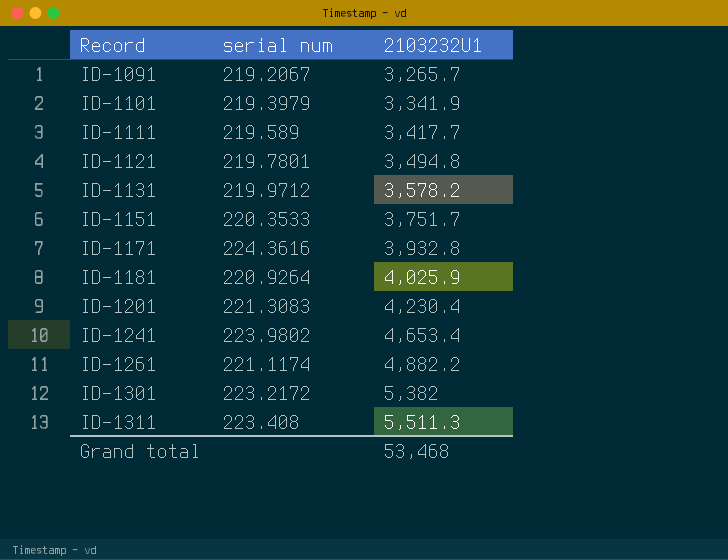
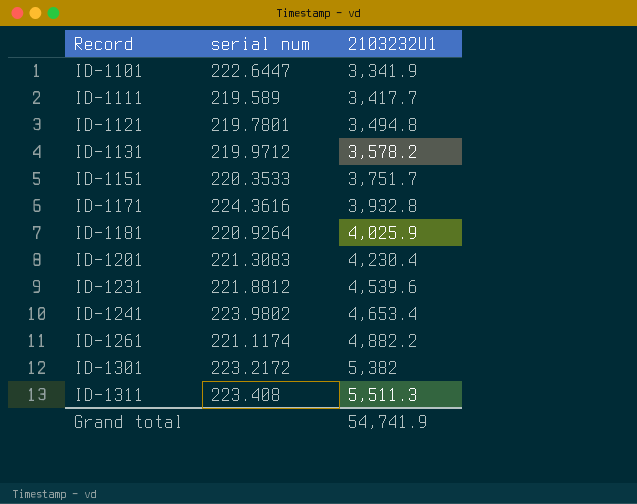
row ID-1091: 219.2067 | 3,265.7 -> none
ID-1101 | serial num: 219.3979 -> 222.6447
row ID-1231: none -> 221.8812 | 4,539.6
Grand total | 2103232U1: 53,468 -> 54,741.9

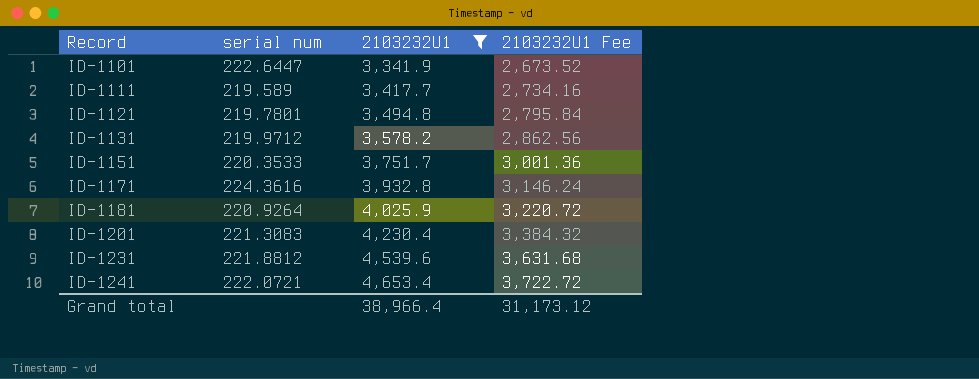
filter: none -> 2103232U1 <= 4,653.4
column 2103232U1 Fee | formula: none -> [2103232U1] * 0.8
ID-1241 | serial num: 223.9802 -> 222.0721
Grand total | 2103232U1: 54,741.9 -> 38,966.4

